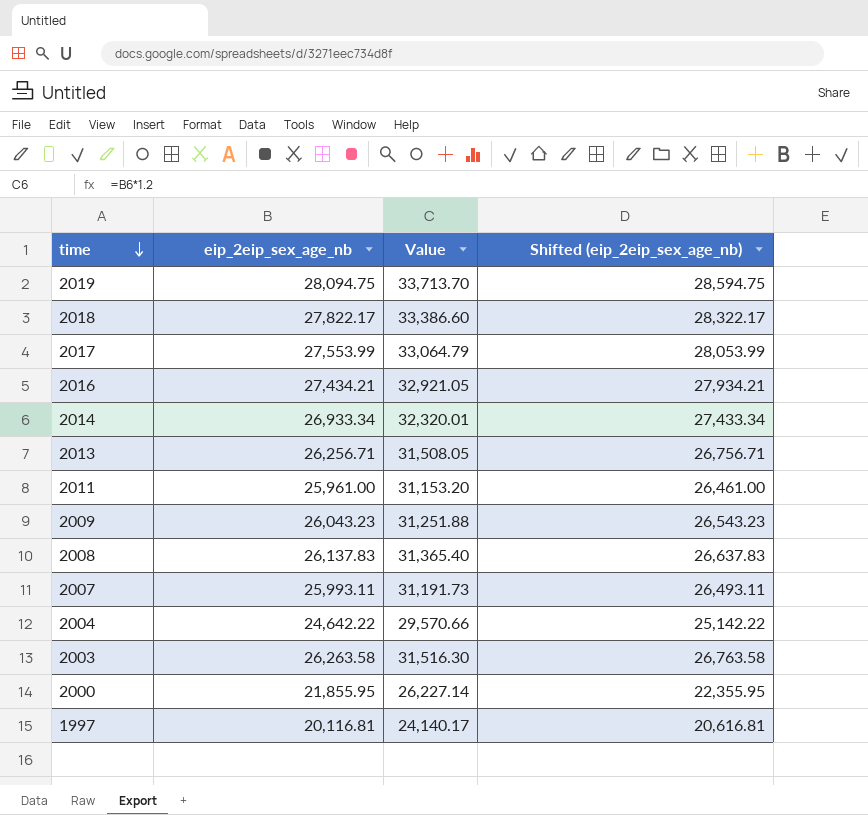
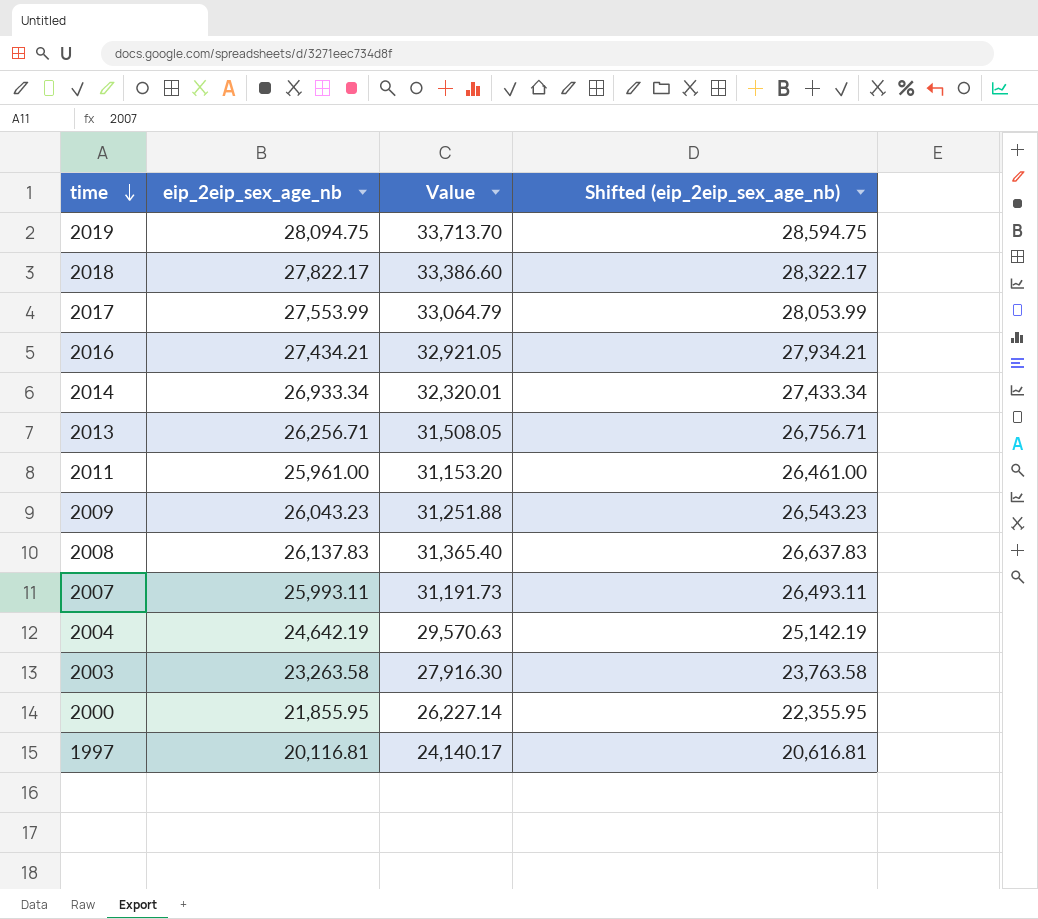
2004 | eip_2eip_sex_age_nb: 24,642.22 -> 24,642.19
2004 | Value: 29,570.66 -> 29,570.63
2004 | Shifted (eip_2eip_sex_age_nb): 25,142.22 -> 25,142.19
2003 | eip_2eip_sex_age_nb: 26,263.58 -> 23,263.58
2003 | Value: 31,516.30 -> 27,916.30
2003 | Shifted (eip_2eip_sex_age_nb): 26,763.58 -> 23,763.58

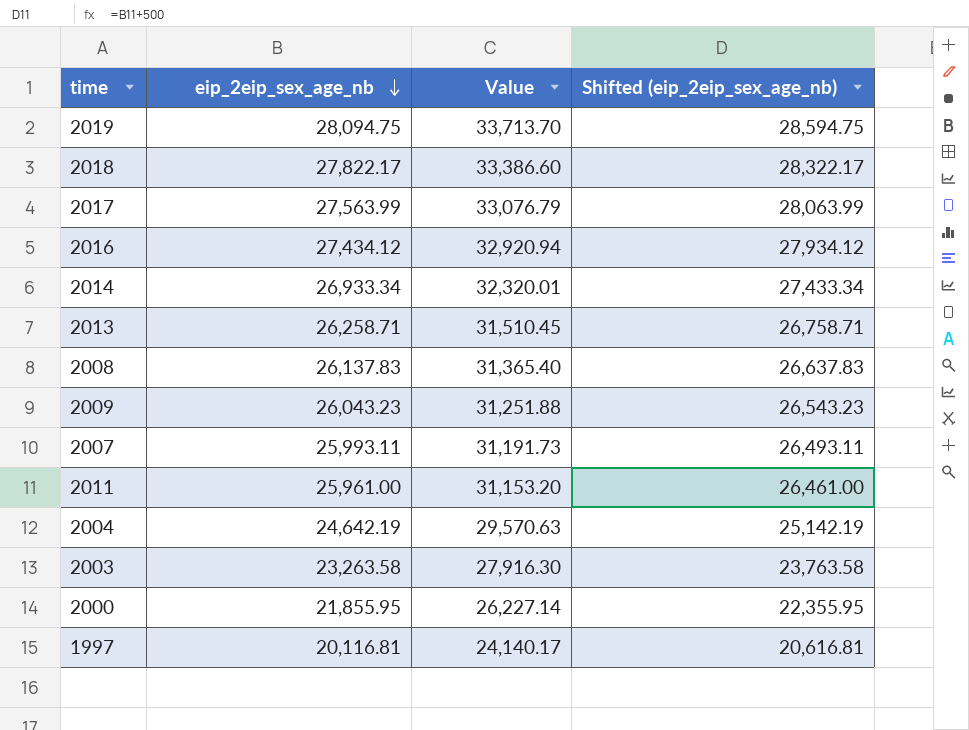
row order: time descending -> eip_2eip_sex_age_nb descending
2017 | eip_2eip_sex_age_nb: 27,553.99 -> 27,563.99
2017 | Value: 33,064.79 -> 33,076.79
2017 | Shifted (eip_2eip_sex_age_nb): 28,053.99 -> 28,063.99
2016 | eip_2eip_sex_age_nb: 27,434.21 -> 27,434.12
2016 | Value: 32,921.05 -> 32,920.94
2016 | Shifted (eip_2eip_sex_age_nb): 27,934.21 -> 27,934.12
2013 | eip_2eip_sex_age_nb: 26,256.71 -> 26,258.71
2013 | Value: 31,508.05 -> 31,510.45
2013 | Shifted (eip_2eip_sex_age_nb): 26,756.71 -> 26,758.71

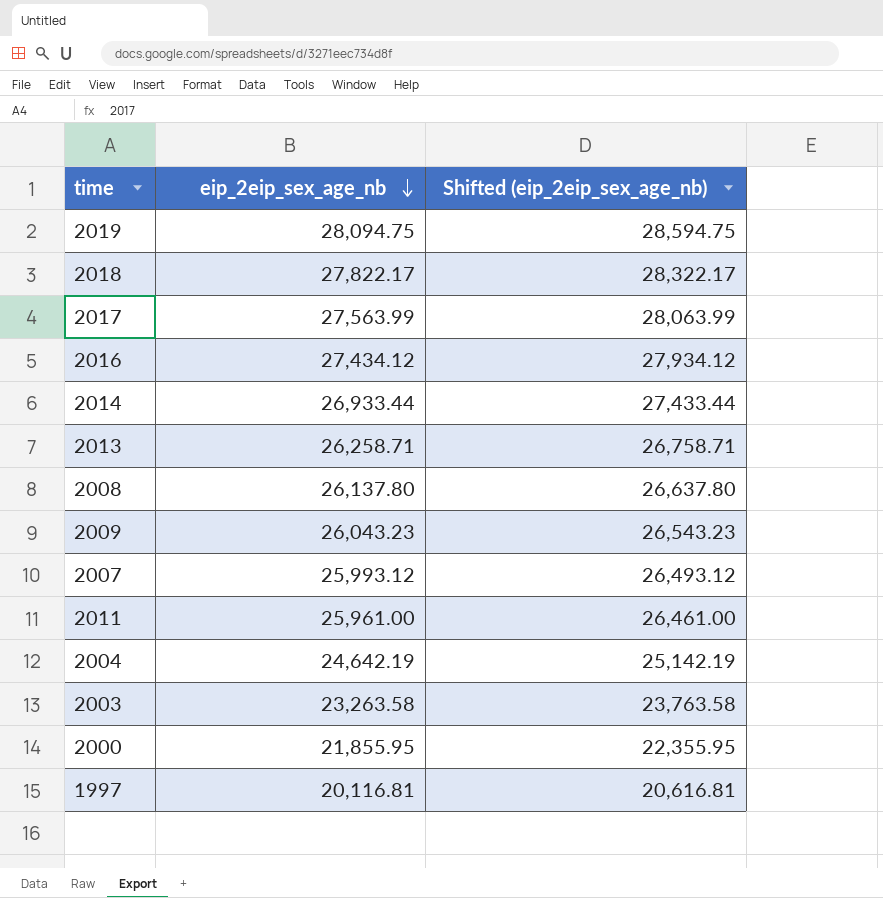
column Value | formula: [eip_2eip_sex_age_nb] * 1.2 -> none
2014 | eip_2eip_sex_age_nb: 26,933.34 -> 26,933.44
2014 | Shifted (eip_2eip_sex_age_nb): 27,433.34 -> 27,433.44
2008 | eip_2eip_sex_age_nb: 26,137.83 -> 26,137.80
2008 | Shifted (eip_2eip_sex_age_nb): 26,637.83 -> 26,637.80
2007 | eip_2eip_sex_age_nb: 25,993.11 -> 25,993.12
2007 | Shifted (eip_2eip_sex_age_nb): 26,493.11 -> 26,493.12

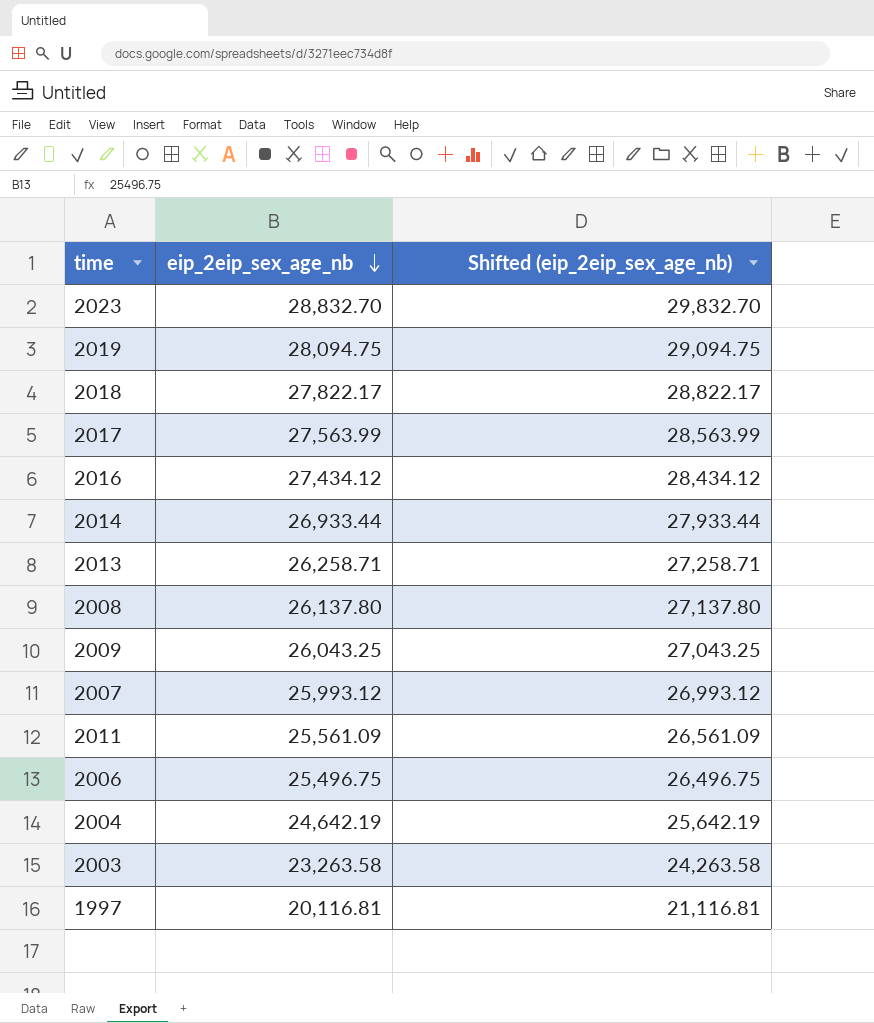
column Shifted (eip_2eip_sex_age_nb) | formula: [eip_2eip_sex_age_nb] + 500 -> [eip_2eip_sex_age_nb] + 1000
row 2000: 21,855.95 | 22,355.95 -> none
row 2023: none -> 28,832.70 | 29,832.70
2009 | eip_2eip_sex_age_nb: 26,043.23 -> 26,043.25
2011 | eip_2eip_sex_age_nb: 25,961.00 -> 25,561.09
row 2006: none -> 25,496.75 | 26,496.75

